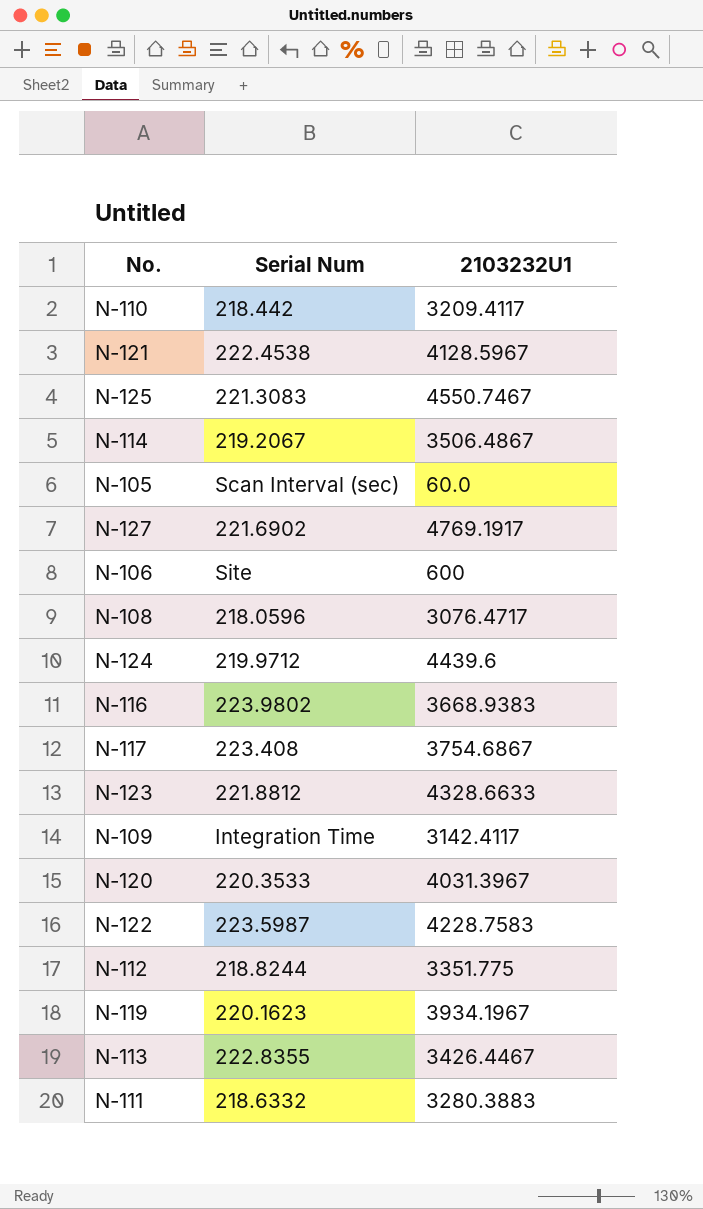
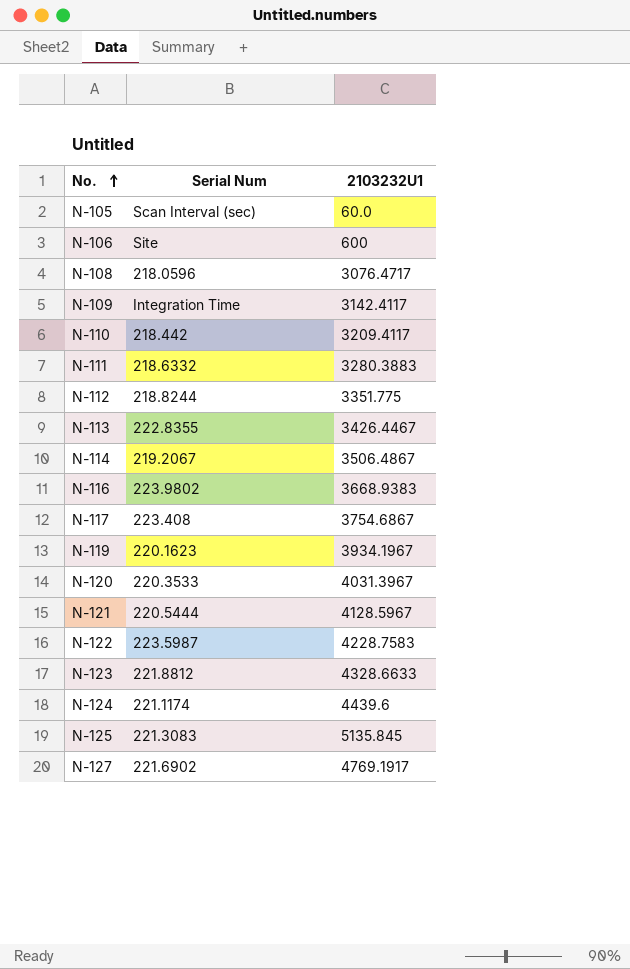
row order: none -> No. ascending
N-121 | Serial Num: 222.4538 -> 220.5444
N-124 | Serial Num: 219.9712 -> 221.1174
N-125 | 2103232U1: 4550.7467 -> 5135.845

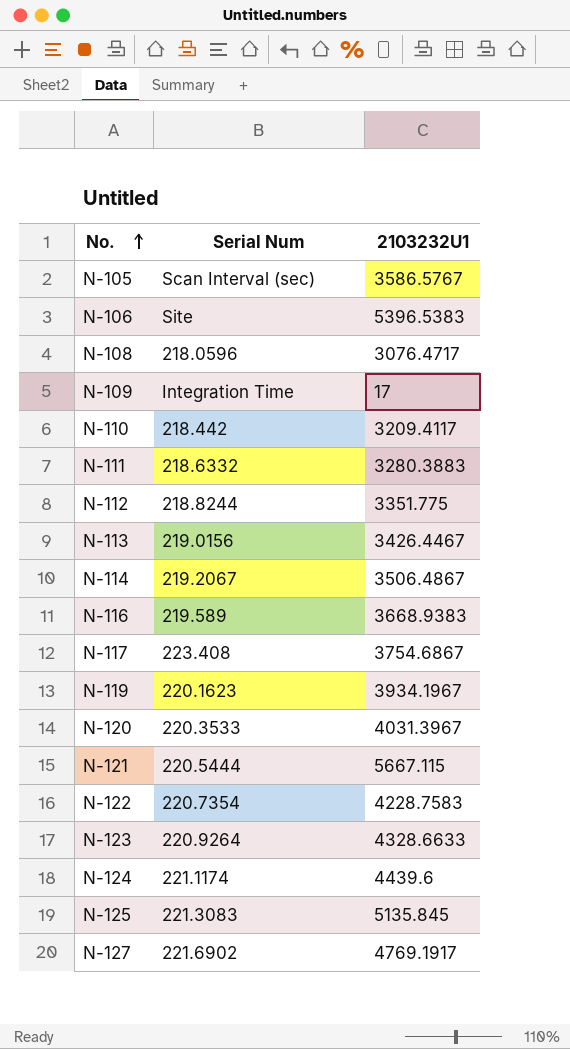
N-105 | 2103232U1: 60.0 -> 3586.5767
N-106 | 2103232U1: 600 -> 5396.5383
N-109 | 2103232U1: 3142.4117 -> 17
N-113 | Serial Num: 222.8355 -> 219.0156
N-116 | Serial Num: 223.9802 -> 219.589
N-121 | 2103232U1: 4128.5967 -> 5667.115
N-122 | Serial Num: 223.5987 -> 220.7354
N-123 | Serial Num: 221.8812 -> 220.9264

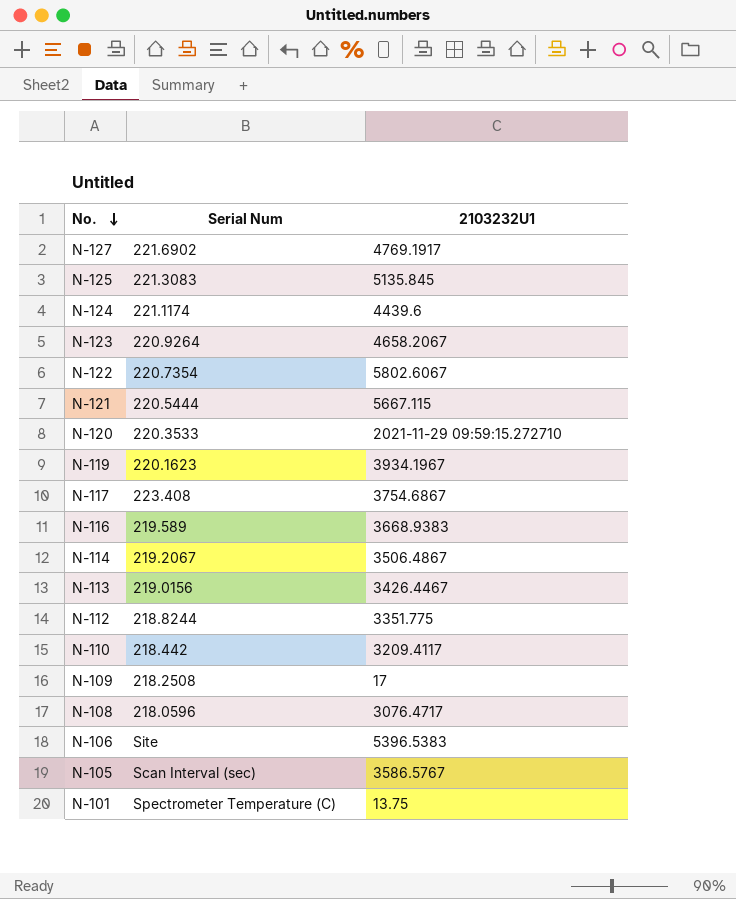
row order: No. ascending -> No. descending
row N-111: 218.6332 | 3280.3883 -> none
N-123 | 2103232U1: 4328.6633 -> 4658.2067
N-122 | 2103232U1: 4228.7583 -> 5802.6067
N-120 | 2103232U1: 4031.3967 -> 2021-11-29 09:59:15.272710
N-109 | Serial Num: Integration Time -> 218.2508
row N-101: none -> Spectrometer Temperature (C) | 13.75

